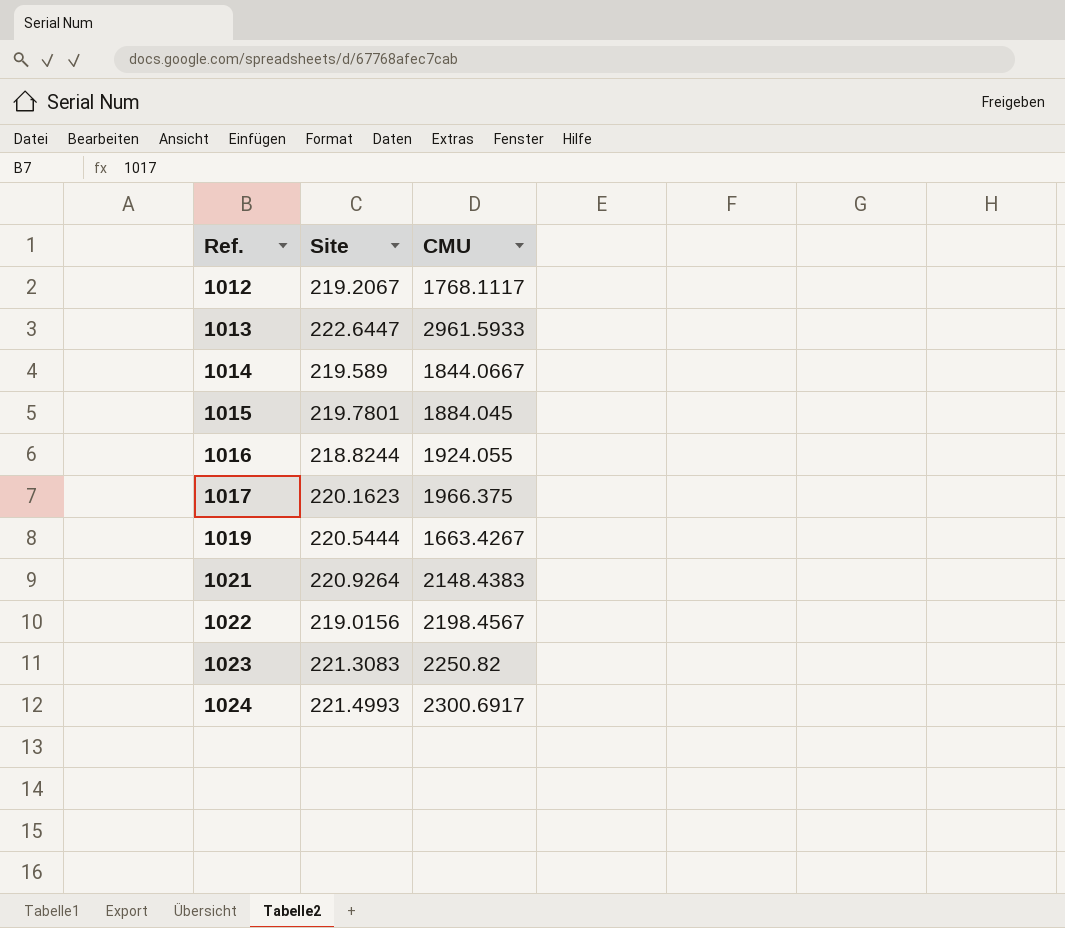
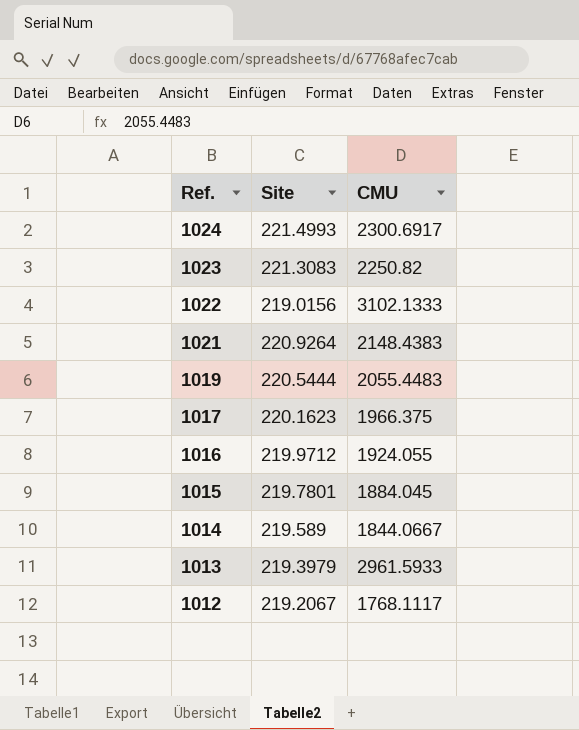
row order: Ref. ascending -> Ref. descending
1022 | CMU: 2198.4567 -> 3102.1333
1019 | CMU: 1663.4267 -> 2055.4483
1016 | Site: 218.8244 -> 219.9712
1013 | Site: 222.6447 -> 219.3979

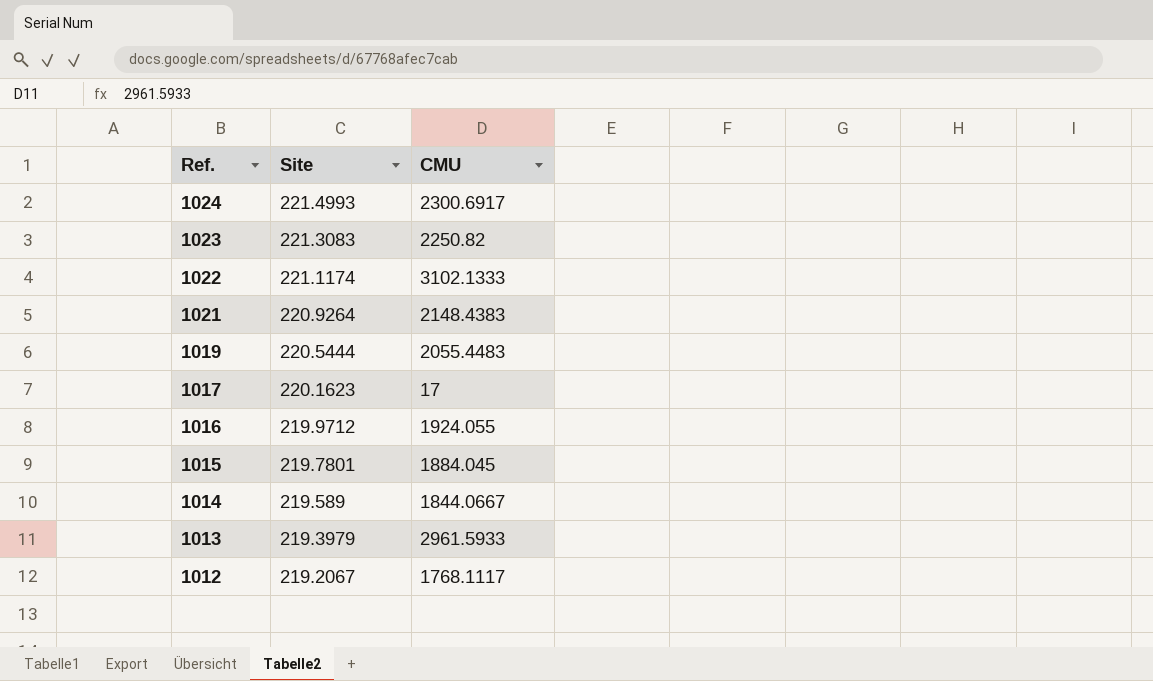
1022 | Site: 219.0156 -> 221.1174
1017 | CMU: 1966.375 -> 17

